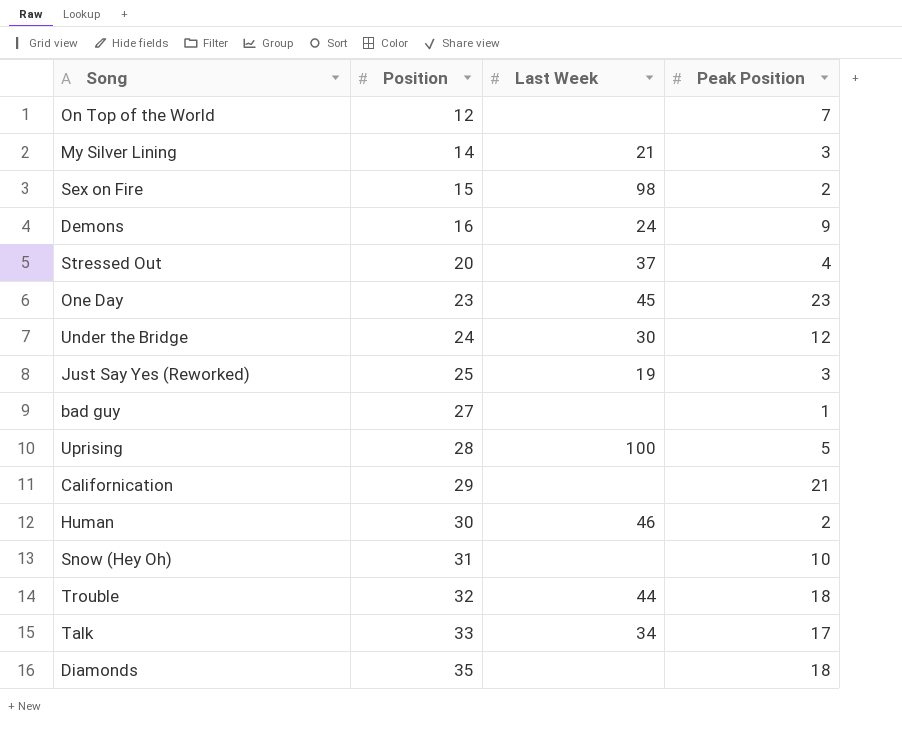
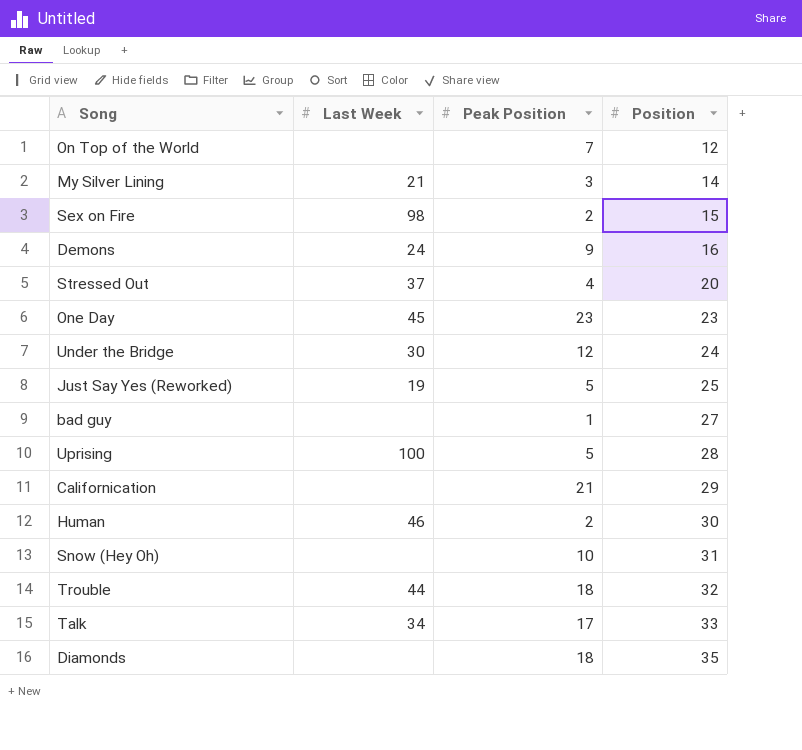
column Position | position: 2 -> 4
Just Say Yes (Reworked) | Peak Position: 3 -> 5

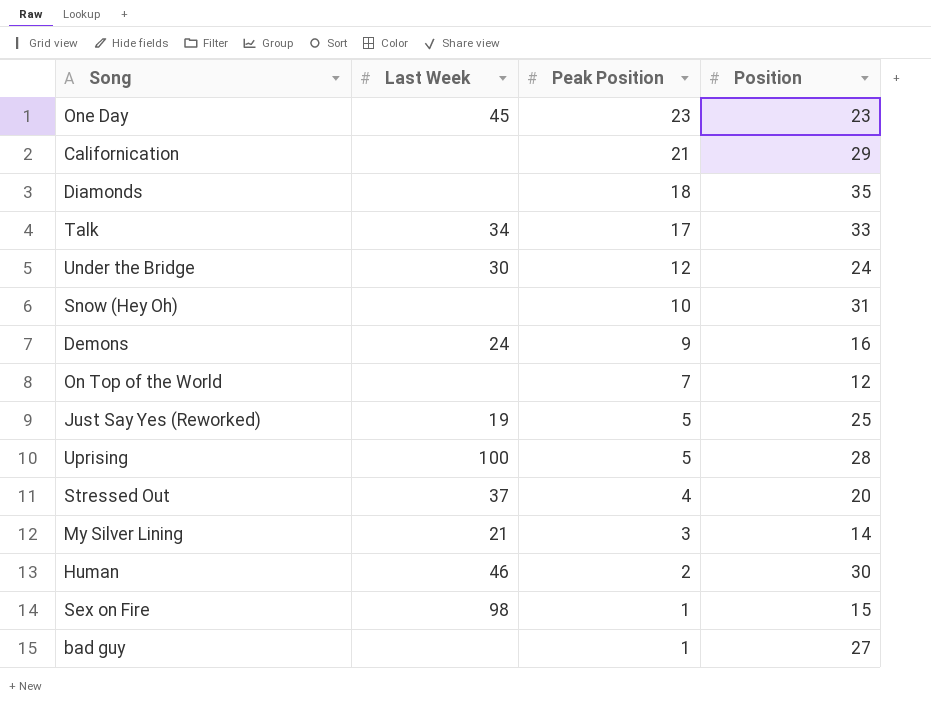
row order: Position ascending -> Peak Position descending
row Trouble: 44 | 18 | 32 -> none
Sex on Fire | Peak Position: 2 -> 1

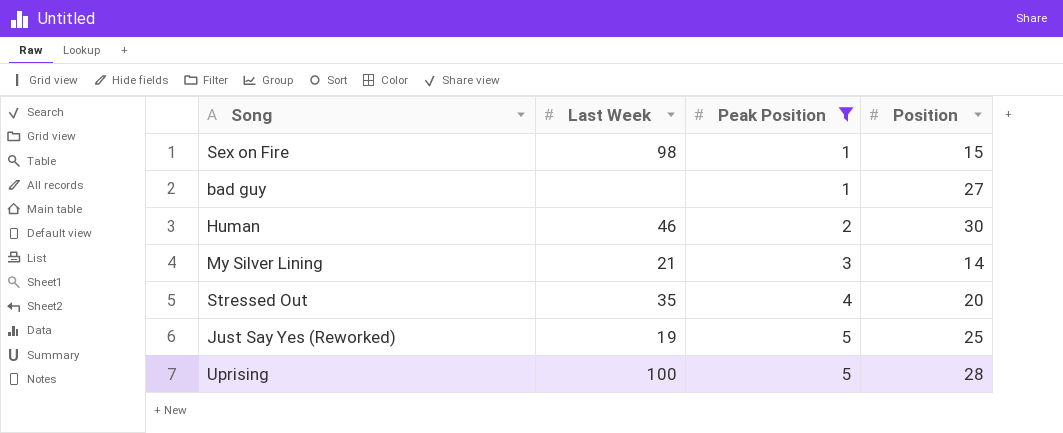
filter: none -> Peak Position <= 5
row order: Peak Position descending -> Peak Position ascending
Stressed Out | Last Week: 37 -> 35

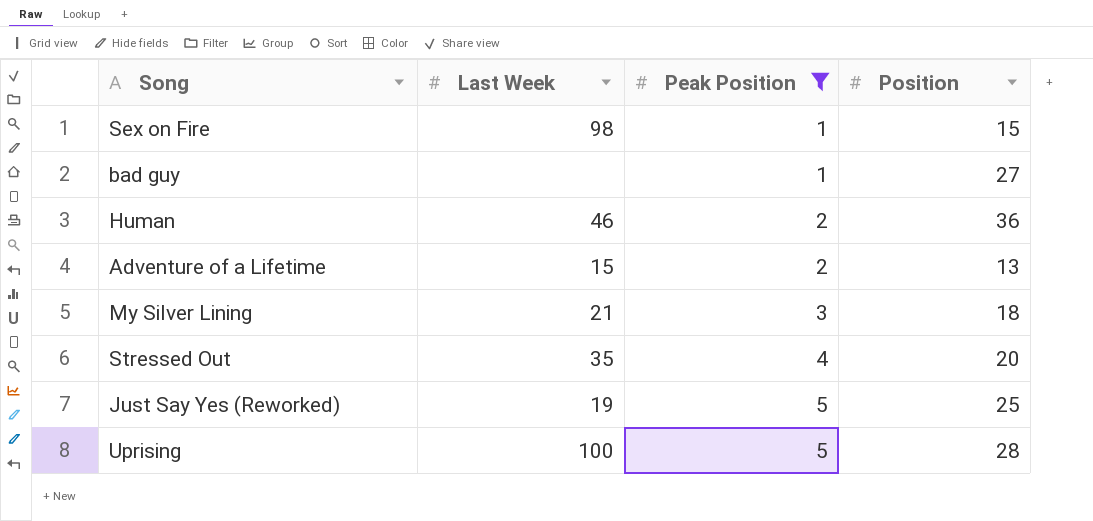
Human | Position: 30 -> 36
row Adventure of a Lifetime: none -> 15 | 2 | 13
My Silver Lining | Position: 14 -> 18

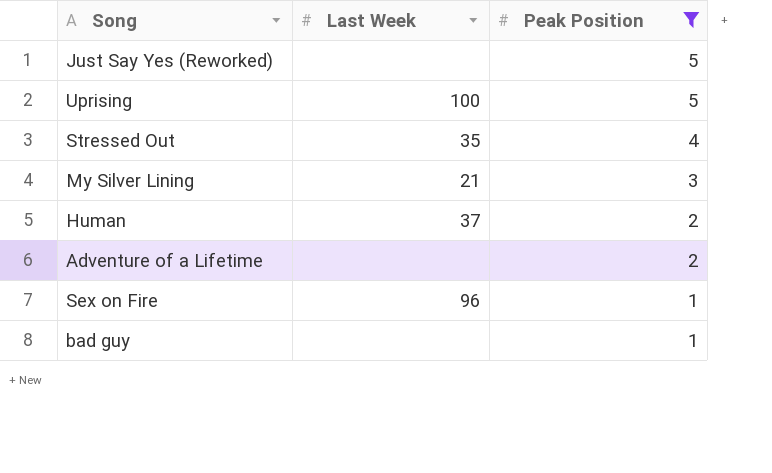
row order: Peak Position ascending -> Peak Position descending
column Position | position: 4 -> none
Just Say Yes (Reworked) | Last Week: 19 -> none
Human | Last Week: 46 -> 37
Adventure of a Lifetime | Last Week: 15 -> none
Sex on Fire | Last Week: 98 -> 96

